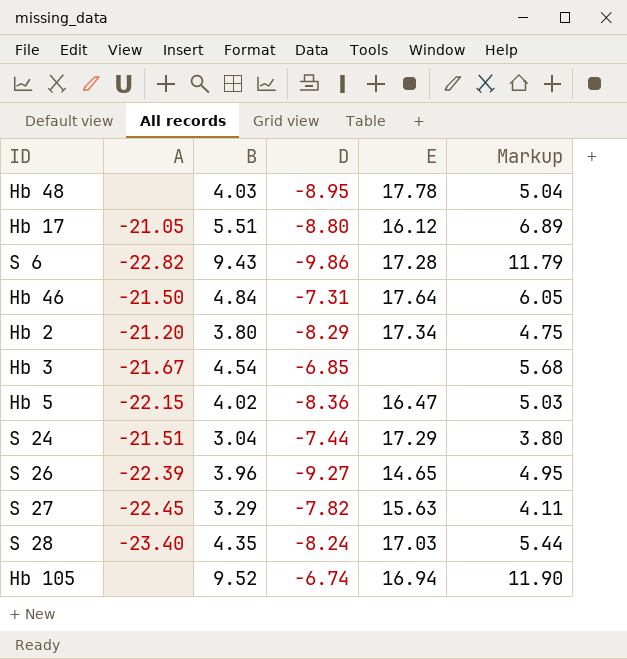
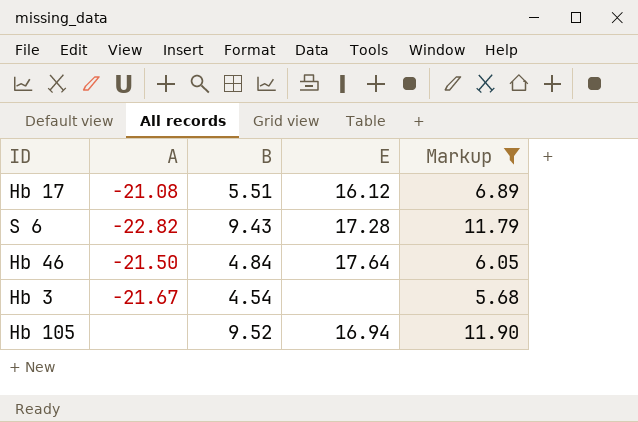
filter: none -> Markup >= 5.68
column D | position: 4 -> none
Hb 17 | A: -21.05 -> -21.08

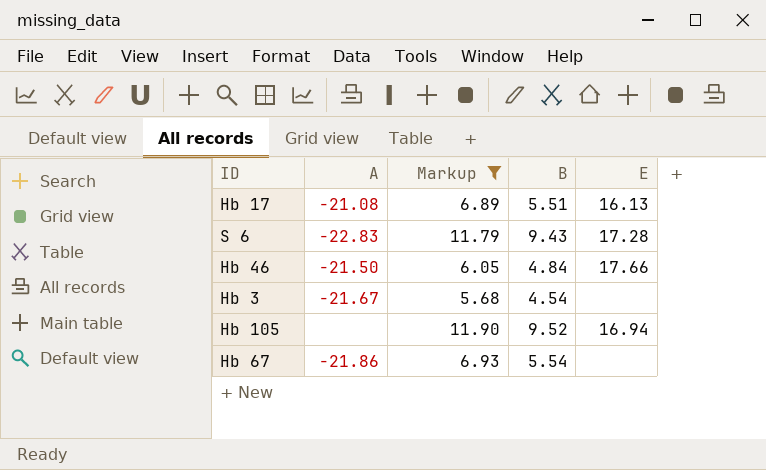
column Markup | position: 5 -> 3
Hb 17 | E: 16.12 -> 16.13
S 6 | A: -22.82 -> -22.83
Hb 46 | E: 17.64 -> 17.66
row Hb 67: none -> -21.86 | 6.93 | 5.54 | none

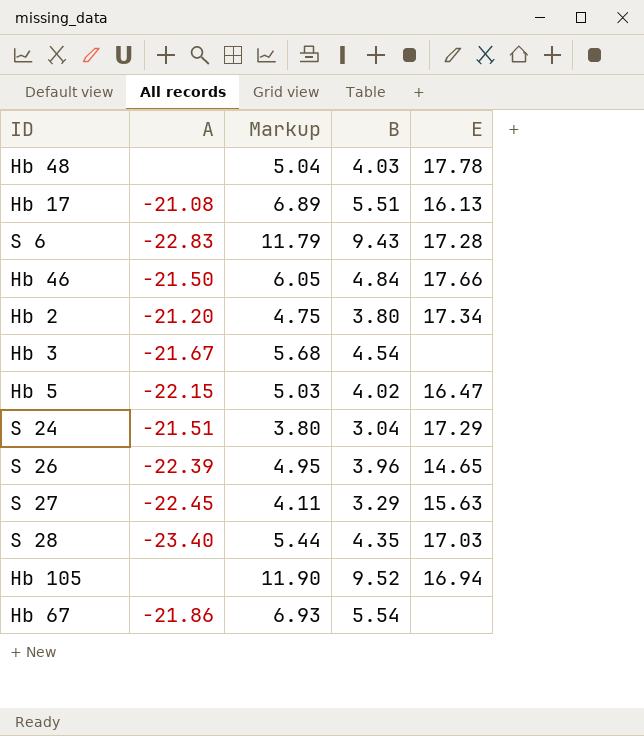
filter: Markup >= 5.68 -> none

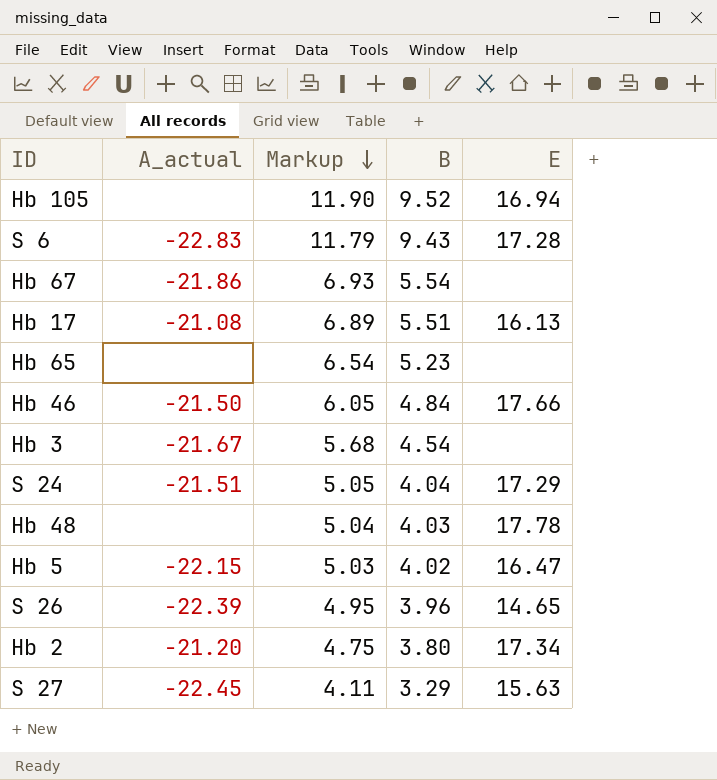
row order: none -> Markup descending
column name: A -> A_actual
row S 28: -23.40 | 5.44 | 4.35 | 17.03 -> none
row Hb 65: none -> none | 6.54 | 5.23 | none
S 24 | Markup: 3.80 -> 5.05
S 24 | B: 3.04 -> 4.04

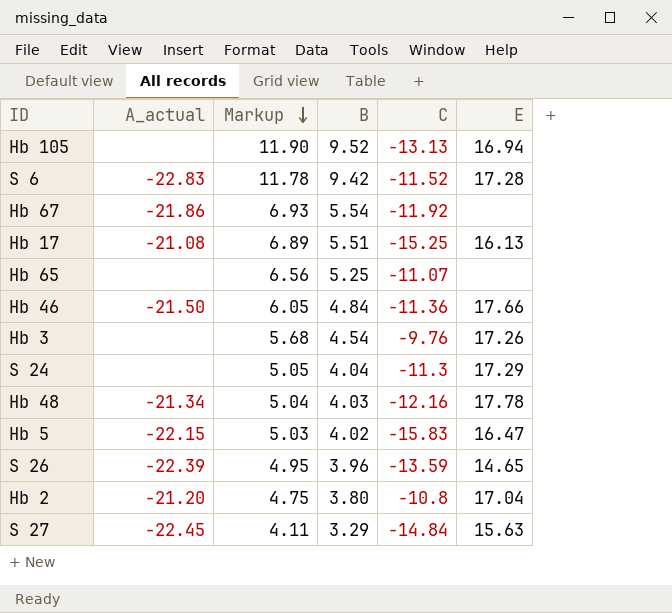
column C | position: none -> 5
S 6 | Markup: 11.79 -> 11.78
S 6 | B: 9.43 -> 9.42
Hb 65 | Markup: 6.54 -> 6.56
Hb 65 | B: 5.23 -> 5.25
Hb 3 | A_actual: -21.67 -> none
Hb 3 | E: none -> 17.26
S 24 | A_actual: -21.51 -> none
Hb 48 | A_actual: none -> -21.34
Hb 2 | E: 17.34 -> 17.04

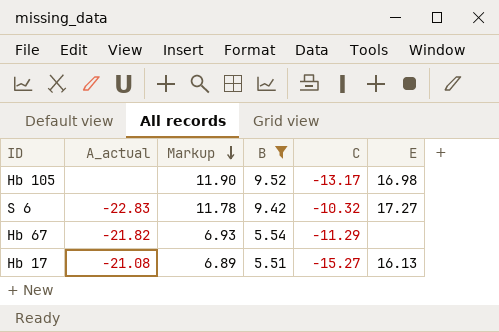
filter: none -> B >= 5.51
Hb 105 | C: -13.13 -> -13.17
Hb 105 | E: 16.94 -> 16.98
S 6 | C: -11.52 -> -10.32
S 6 | E: 17.28 -> 17.27
Hb 67 | A_actual: -21.86 -> -21.82
Hb 67 | C: -11.92 -> -11.29
Hb 17 | C: -15.25 -> -15.27

